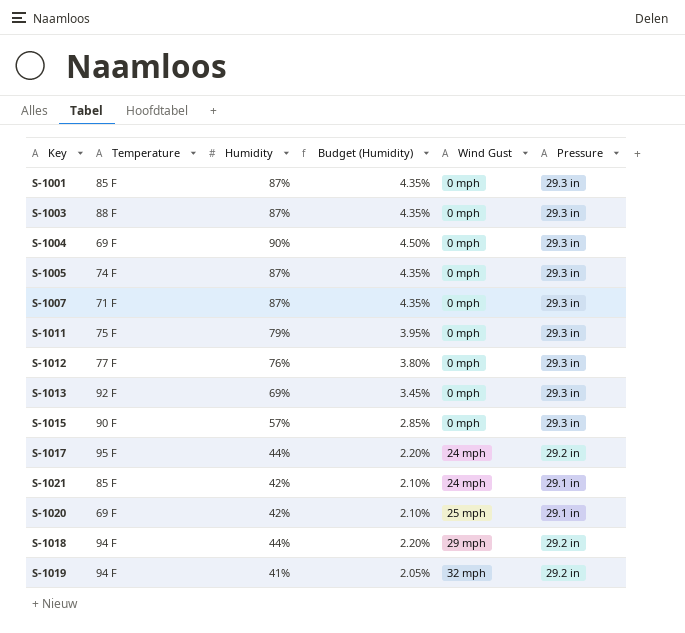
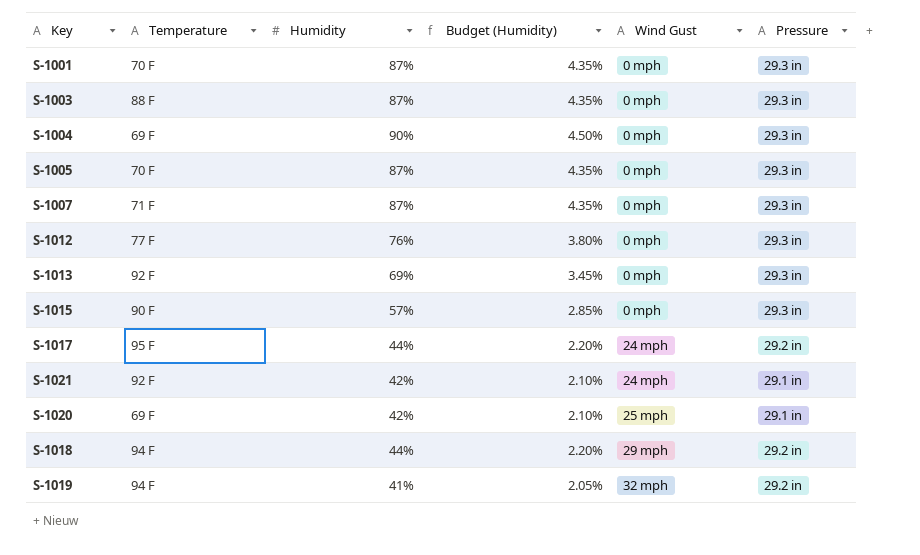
row S-1011: 75 F | 79% | 3.95% | 0 mph | 29.3 in -> none
S-1001 | Temperature: 85 F -> 70 F
S-1005 | Temperature: 74 F -> 70 F
S-1021 | Temperature: 85 F -> 92 F

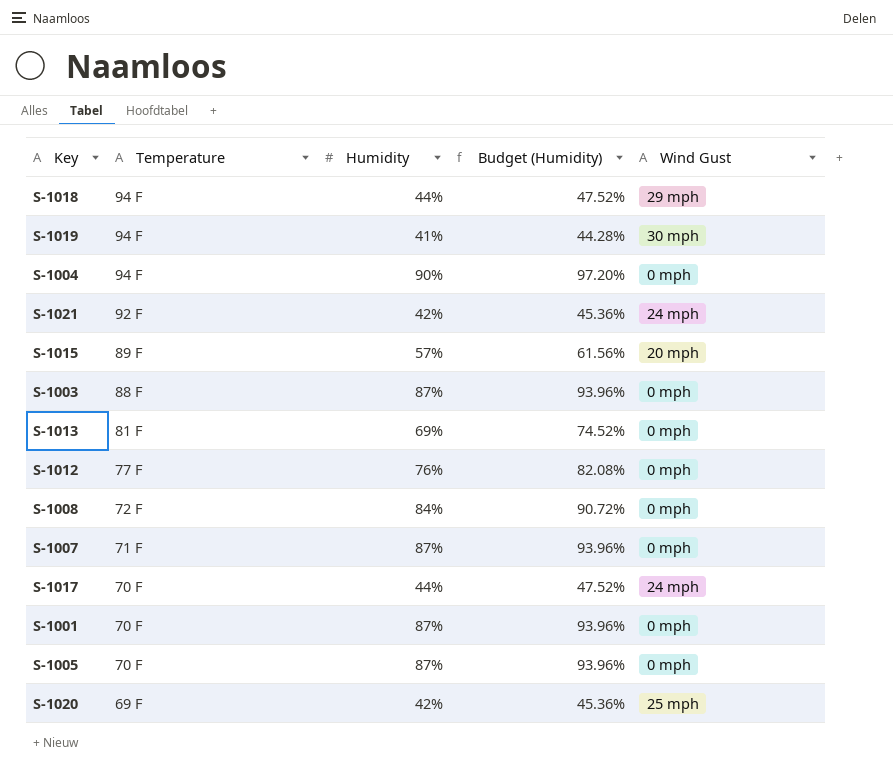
row order: Wind Gust ascending -> Temperature descending
column Pressure | position: 6 -> none
column Budget (Humidity) | formula: [Humidity] * 0.05 -> [Humidity] * 1.08
S-1019 | Wind Gust: 32 mph -> 30 mph
S-1004 | Temperature: 69 F -> 94 F
S-1015 | Temperature: 90 F -> 89 F
S-1015 | Wind Gust: 0 mph -> 20 mph
S-1013 | Temperature: 92 F -> 81 F
row S-1008: none -> 72 F | 84% | 90.72% | 0 mph
S-1017 | Temperature: 95 F -> 70 F

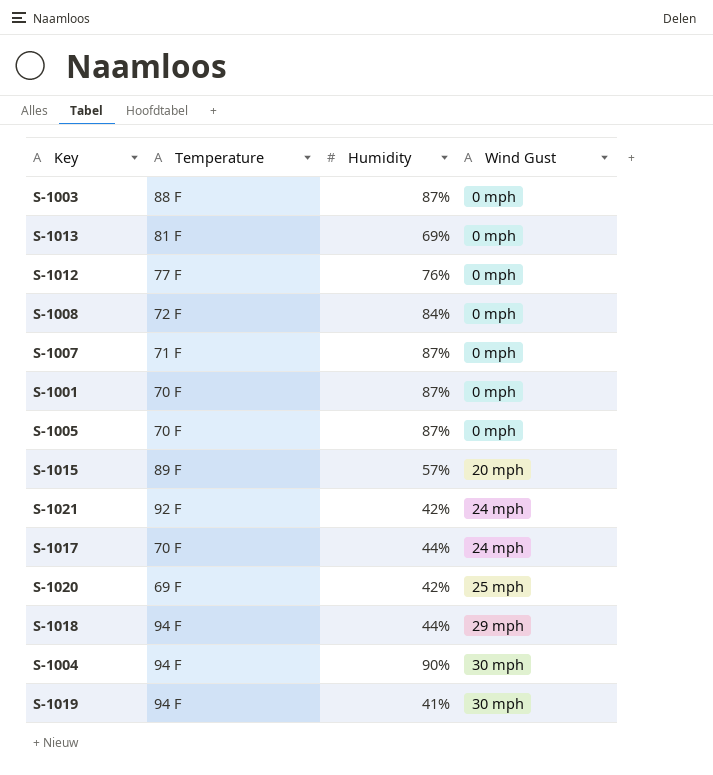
row order: Temperature descending -> Wind Gust ascending
column Budget (Humidity) | formula: [Humidity] * 1.08 -> none
S-1004 | Wind Gust: 0 mph -> 30 mph

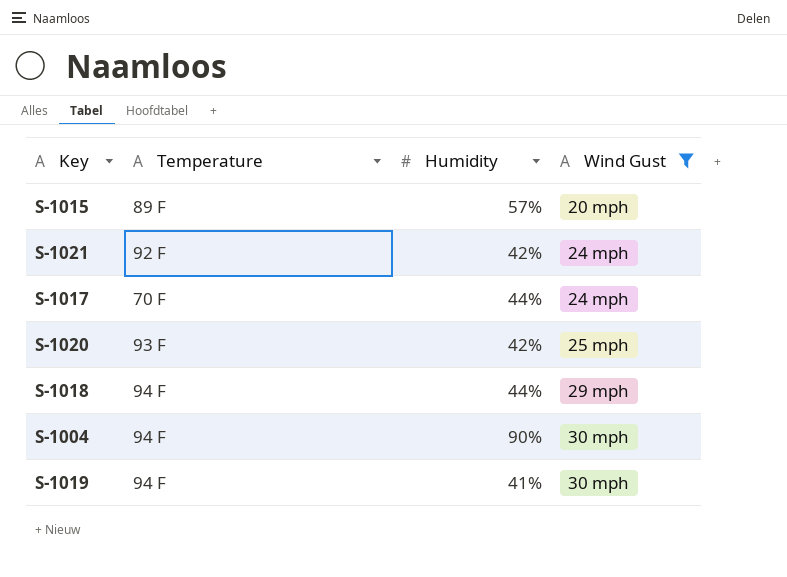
filter: none -> Wind Gust != 0 mph
S-1020 | Temperature: 69 F -> 93 F

